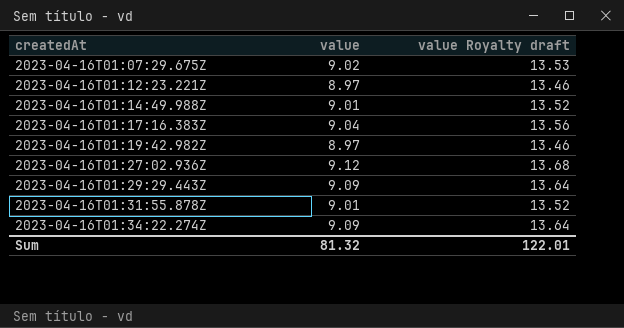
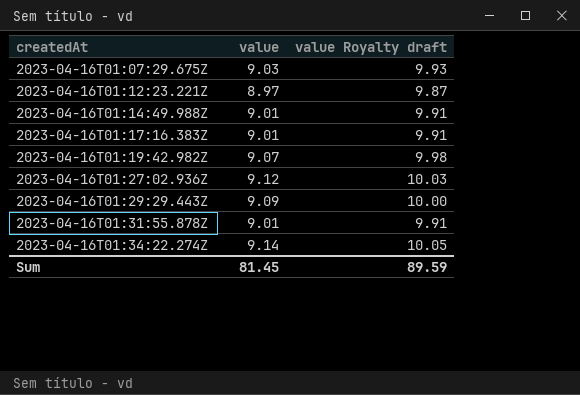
column value Royalty draft | formula: [value] * 1.5 -> [value] * 1.1
2023-04-16T01:07:29.675Z | value: 9.02 -> 9.03
2023-04-16T01:17:16.383Z | value: 9.04 -> 9.01
2023-04-16T01:19:42.982Z | value: 8.97 -> 9.07
2023-04-16T01:34:22.274Z | value: 9.09 -> 9.14
Sum | value: 81.32 -> 81.45
Sum | value Royalty draft: 122.01 -> 89.59

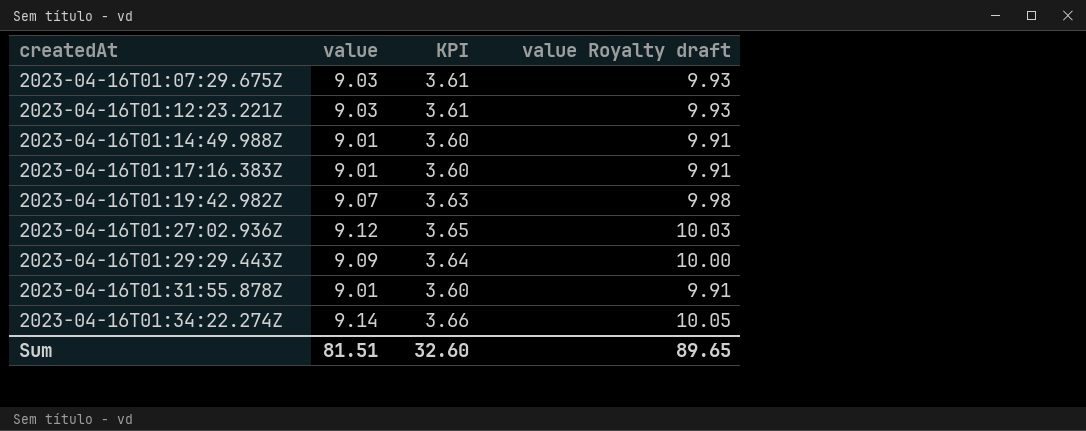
column KPI | formula: none -> [value] * 0.4
2023-04-16T01:12:23.221Z | value: 8.97 -> 9.03
2023-04-16T01:12:23.221Z | value Royalty draft: 9.87 -> 9.93
Sum | value: 81.45 -> 81.51
Sum | value Royalty draft: 89.59 -> 89.65

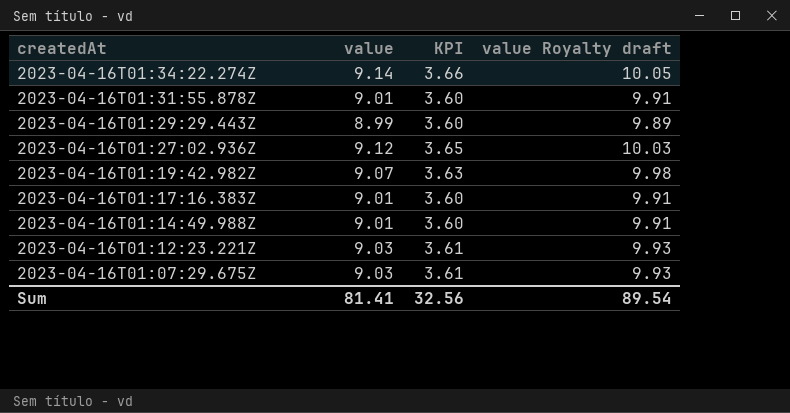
row order: createdAt ascending -> createdAt descending
2023-04-16T01:29:29.443Z | value: 9.09 -> 8.99
2023-04-16T01:29:29.443Z | KPI: 3.64 -> 3.60
2023-04-16T01:29:29.443Z | value Royalty draft: 10.00 -> 9.89
Sum | value: 81.51 -> 81.41
Sum | KPI: 32.60 -> 32.56
Sum | value Royalty draft: 89.65 -> 89.54

